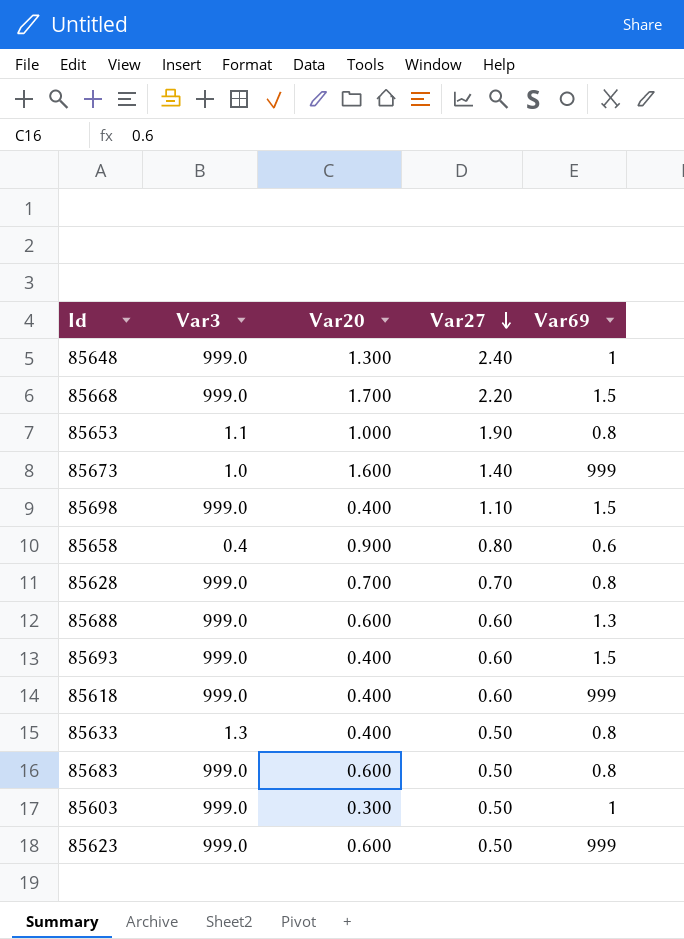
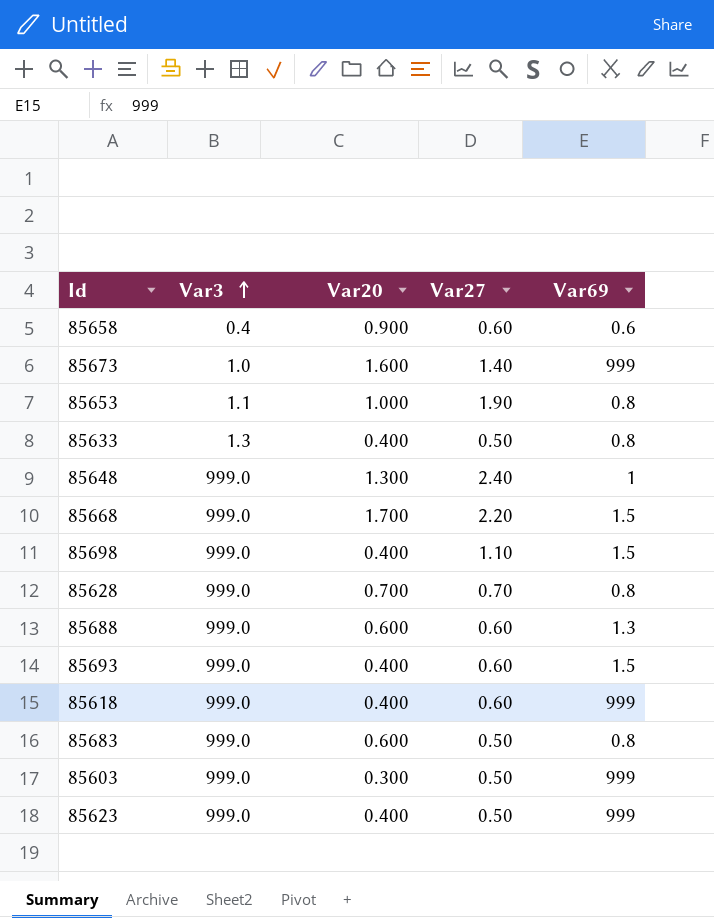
row order: Var27 descending -> Var3 ascending
85658 | Var27: 0.80 -> 0.60
85603 | Var69: 1 -> 999
85623 | Var20: 0.600 -> 0.400

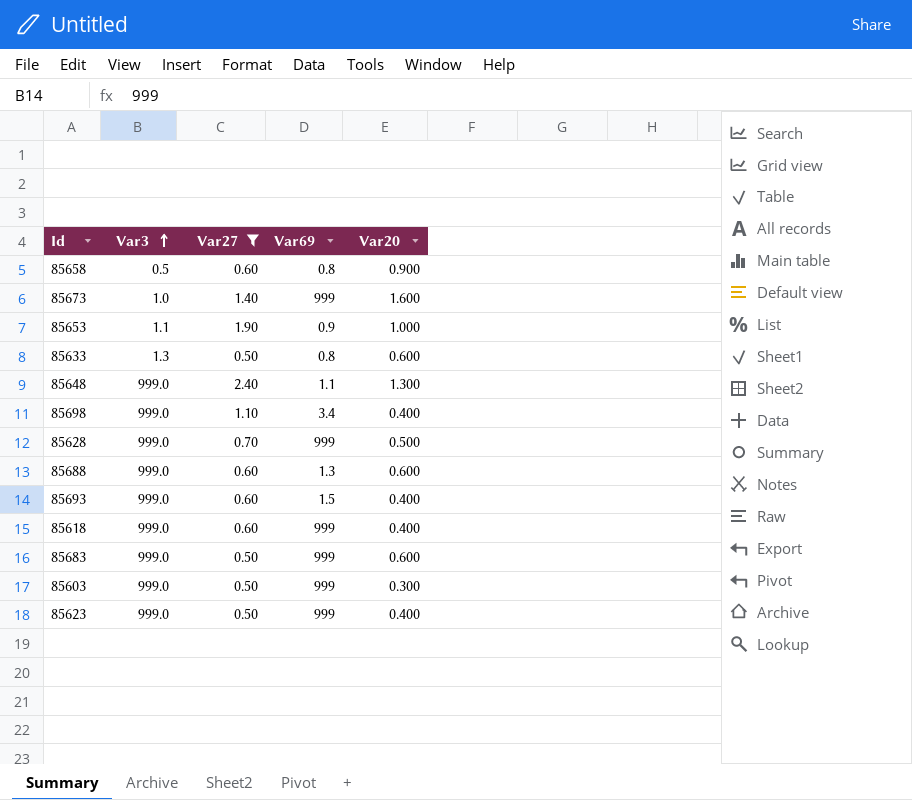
filter: none -> Var27 != 2.20
column Var20 | position: 3 -> 5
85658 | Var3: 0.4 -> 0.5
85658 | Var69: 0.6 -> 0.8
85653 | Var69: 0.8 -> 0.9
85633 | Var20: 0.400 -> 0.600
85648 | Var69: 1 -> 1.1
85698 | Var69: 1.5 -> 3.4
85628 | Var69: 0.8 -> 999
85628 | Var20: 0.700 -> 0.500
85683 | Var69: 0.8 -> 999

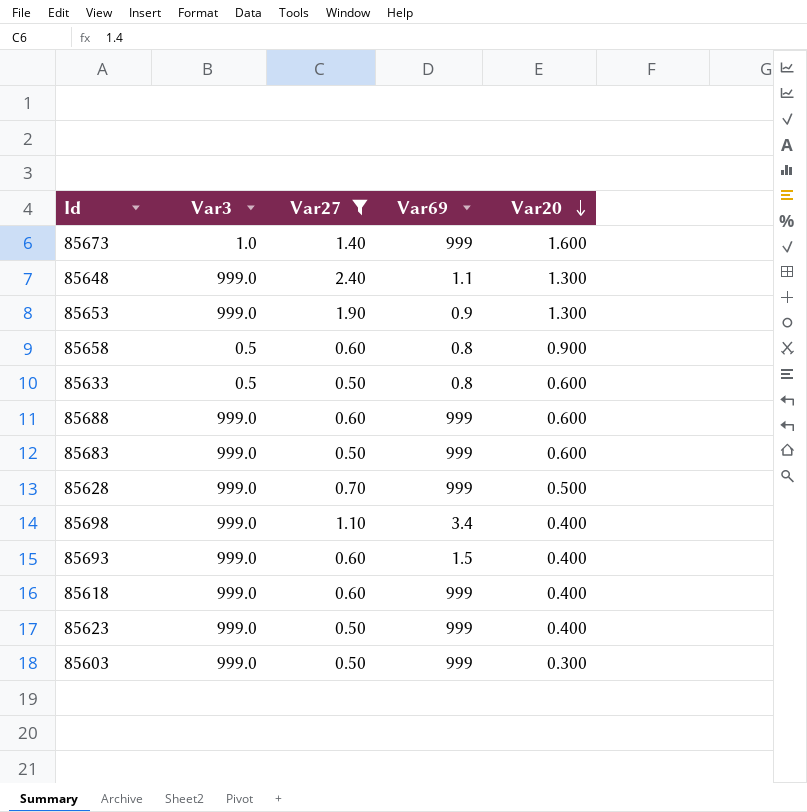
row order: Var3 ascending -> Var20 descending
85653 | Var3: 1.1 -> 999.0
85653 | Var20: 1.000 -> 1.300
85633 | Var3: 1.3 -> 0.5
85688 | Var69: 1.3 -> 999

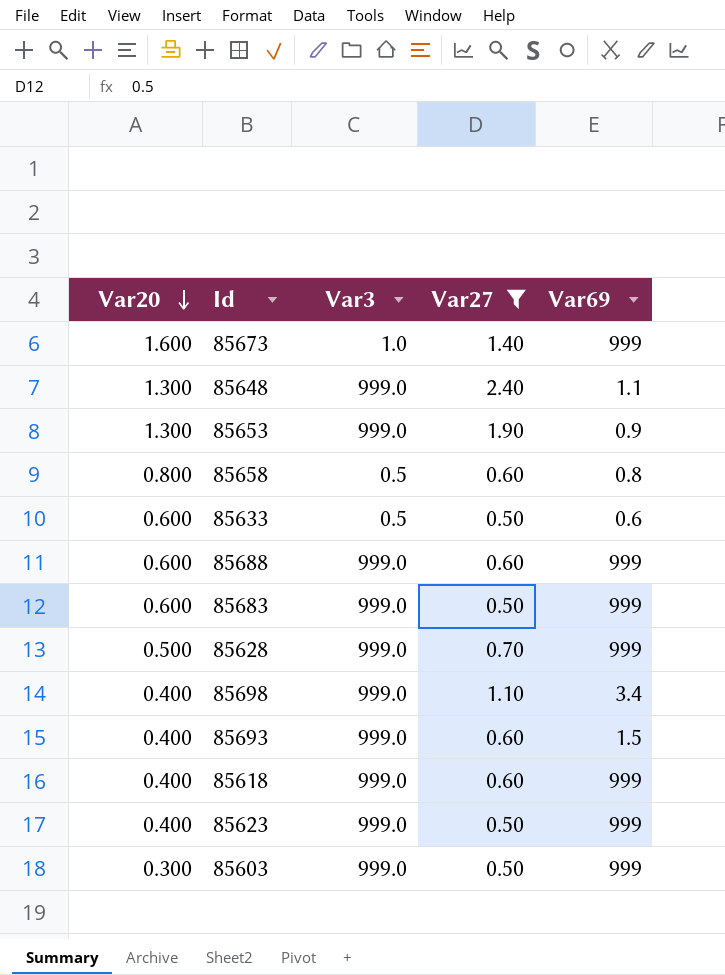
column Var20 | position: 5 -> 1
85658 | Var20: 0.900 -> 0.800
85633 | Var69: 0.8 -> 0.6

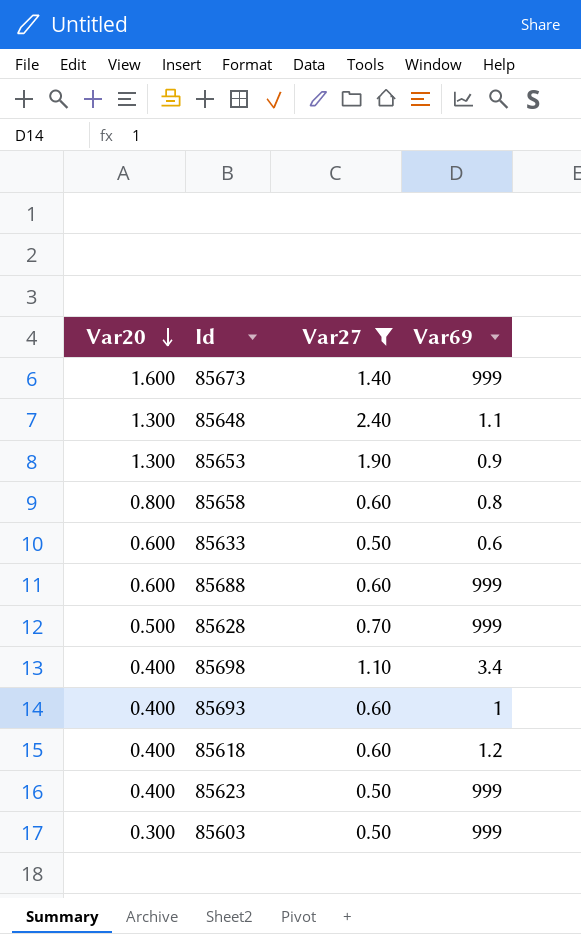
column Var3 | position: 3 -> none
row 85683: 0.600 | 999.0 | 0.50 | 999 -> none
85693 | Var69: 1.5 -> 1
85618 | Var69: 999 -> 1.2

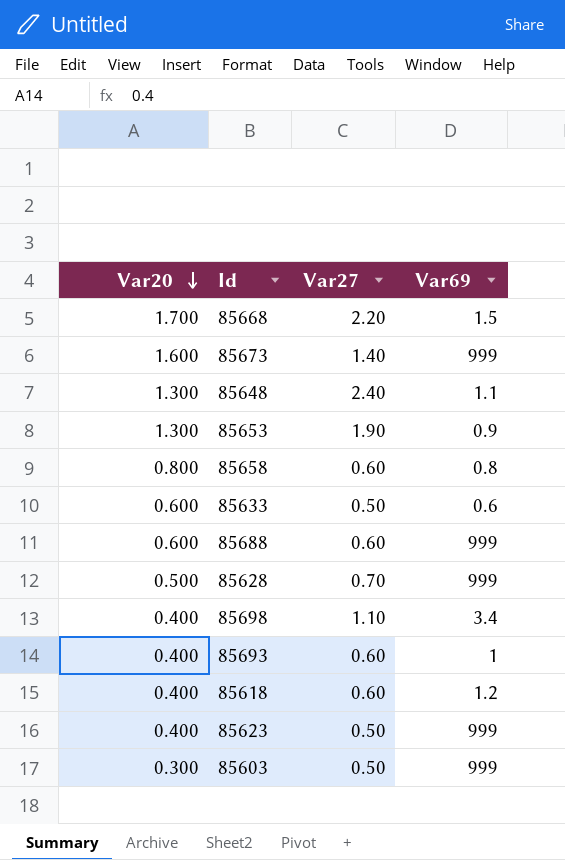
filter: Var27 != 2.20 -> none

